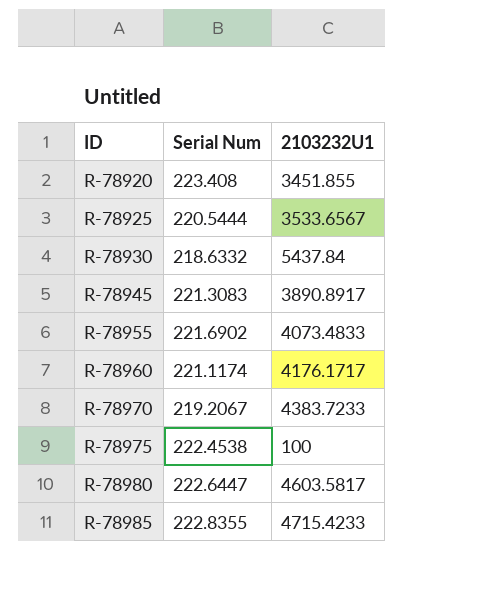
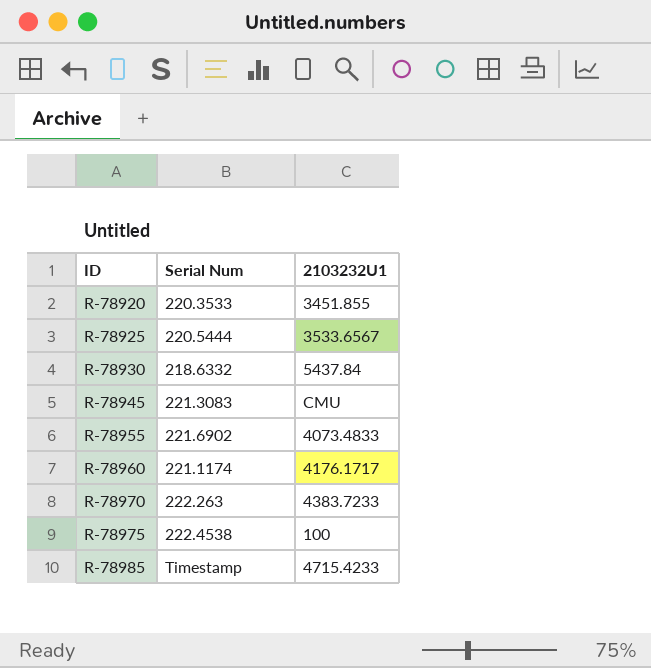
row R-78980: 222.6447 | 4603.5817 -> none
R-78920 | Serial Num: 223.408 -> 220.3533
R-78945 | 2103232U1: 3890.8917 -> CMU
R-78970 | Serial Num: 219.2067 -> 222.263
R-78985 | Serial Num: 222.8355 -> Timestamp

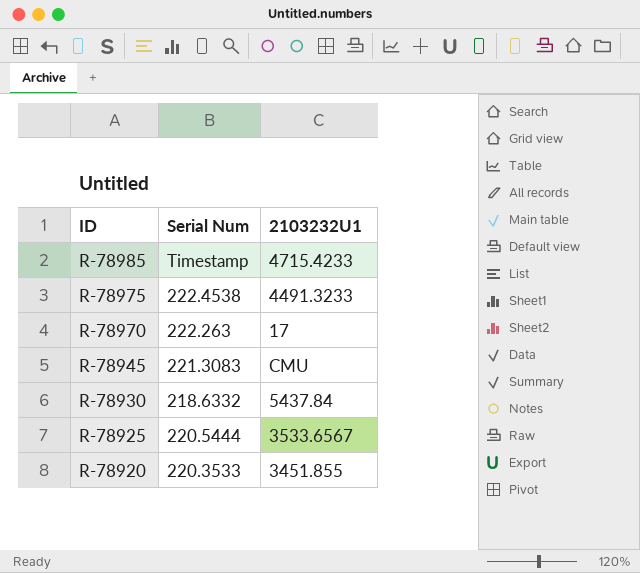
row order: ID ascending -> ID descending
row R-78955: 221.6902 | 4073.4833 -> none
row R-78960: 221.1174 | 4176.1717 -> none
R-78975 | 2103232U1: 100 -> 4491.3233
R-78970 | 2103232U1: 4383.7233 -> 17

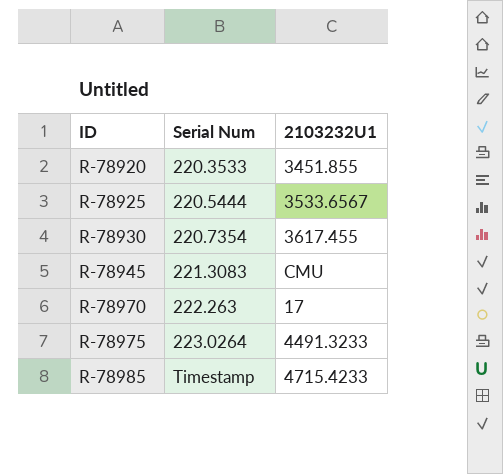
row order: ID descending -> ID ascending
R-78930 | Serial Num: 218.6332 -> 220.7354
R-78930 | 2103232U1: 5437.84 -> 3617.455
R-78975 | Serial Num: 222.4538 -> 223.0264

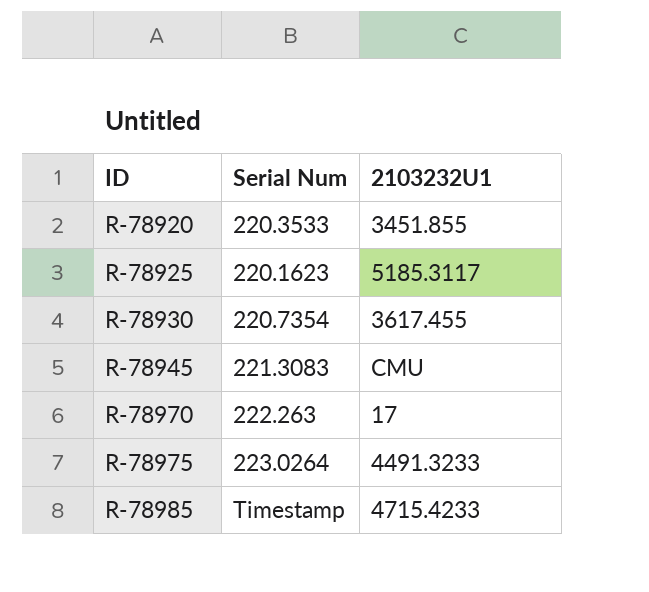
R-78925 | Serial Num: 220.5444 -> 220.1623
R-78925 | 2103232U1: 3533.6567 -> 5185.3117

